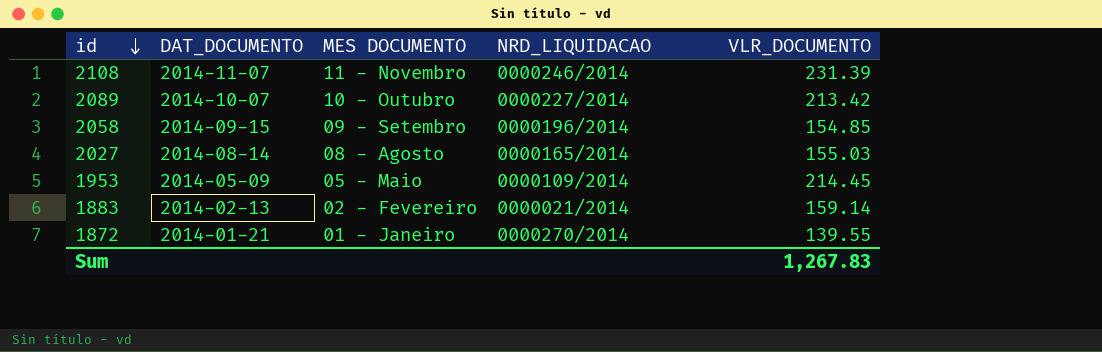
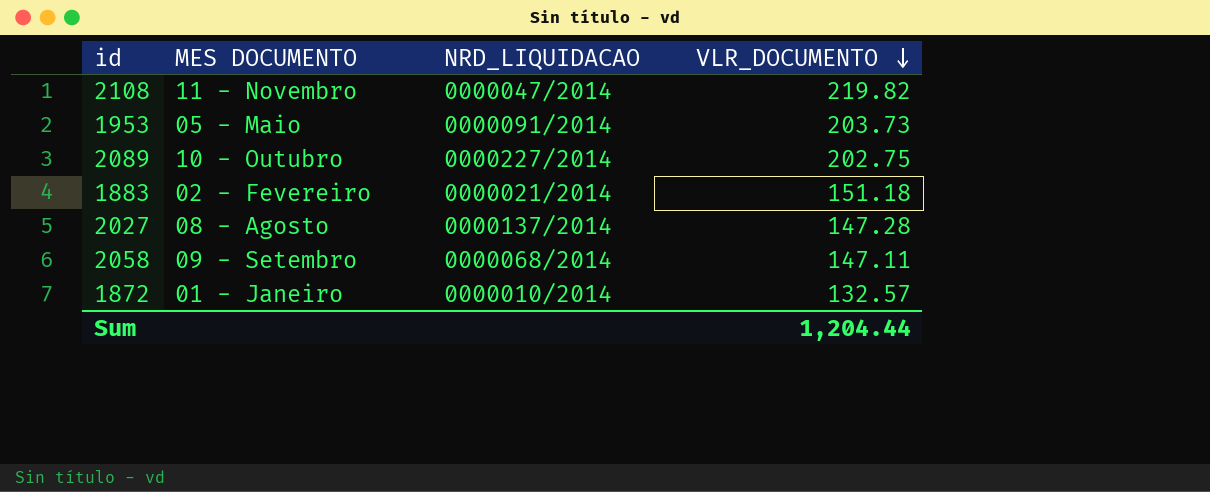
row order: id descending -> VLR_DOCUMENTO descending
column DAT_DOCUMENTO | position: 2 -> none
2108 | NRD_LIQUIDACAO: 0000246/2014 -> 0000047/2014
2108 | VLR_DOCUMENTO: 231.39 -> 219.82
1953 | NRD_LIQUIDACAO: 0000109/2014 -> 0000091/2014
1953 | VLR_DOCUMENTO: 214.45 -> 203.73
2089 | VLR_DOCUMENTO: 213.42 -> 202.75
1883 | VLR_DOCUMENTO: 159.14 -> 151.18
2027 | NRD_LIQUIDACAO: 0000165/2014 -> 0000137/2014
2027 | VLR_DOCUMENTO: 155.03 -> 147.28
2058 | NRD_LIQUIDACAO: 0000196/2014 -> 0000068/2014
2058 | VLR_DOCUMENTO: 154.85 -> 147.11
1872 | NRD_LIQUIDACAO: 0000270/2014 -> 0000010/2014
1872 | VLR_DOCUMENTO: 139.55 -> 132.57
Sum | VLR_DOCUMENTO: 1,267.83 -> 1,204.44

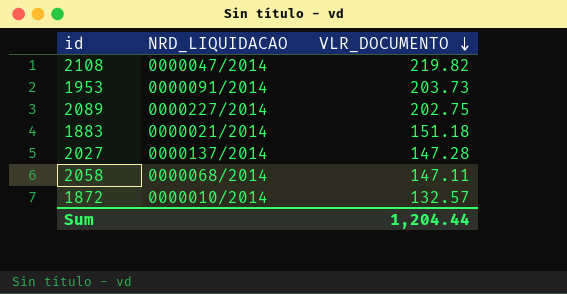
column MES DOCUMENTO | position: 2 -> none

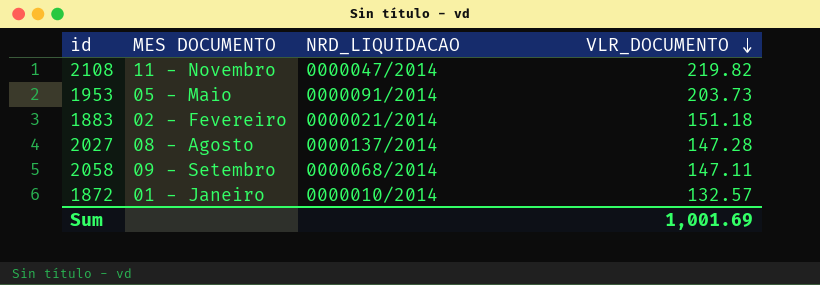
column MES DOCUMENTO | position: none -> 2
row 2089: 0000227/2014 | 202.75 -> none
Sum | VLR_DOCUMENTO: 1,204.44 -> 1,001.69

